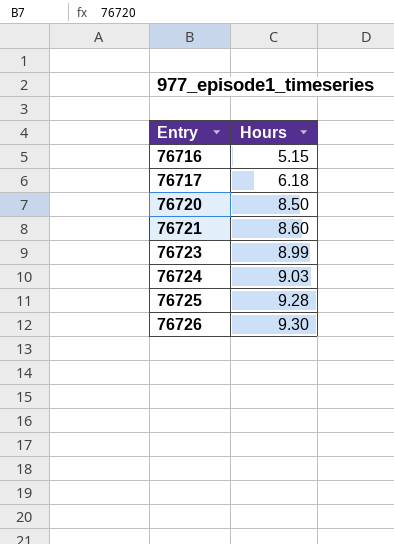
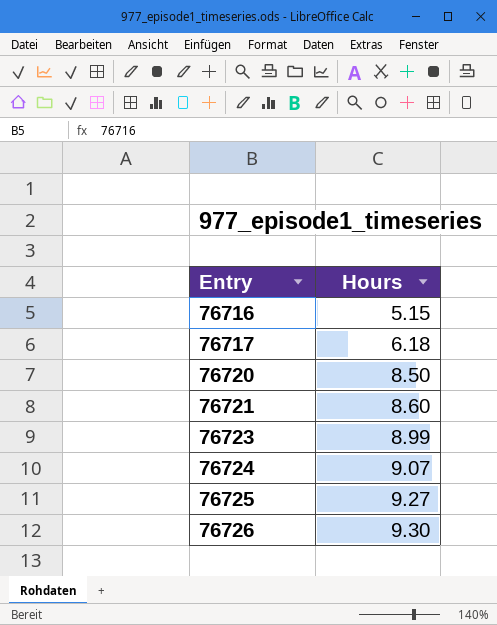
76724 | Hours: 9.03 -> 9.07
76725 | Hours: 9.28 -> 9.27

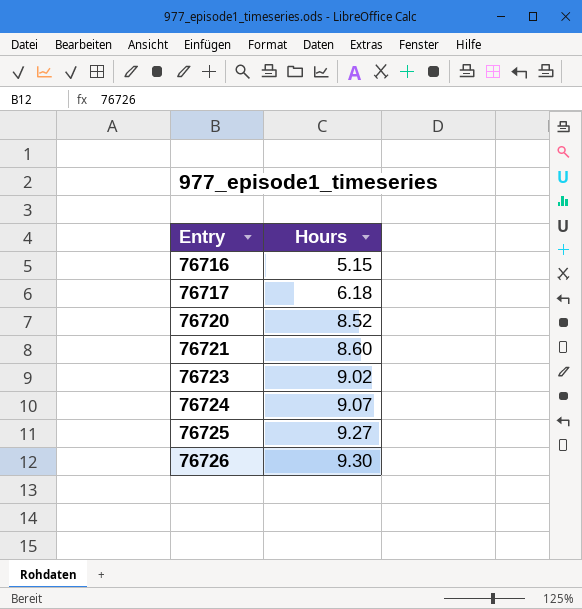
76720 | Hours: 8.50 -> 8.52
76723 | Hours: 8.99 -> 9.02

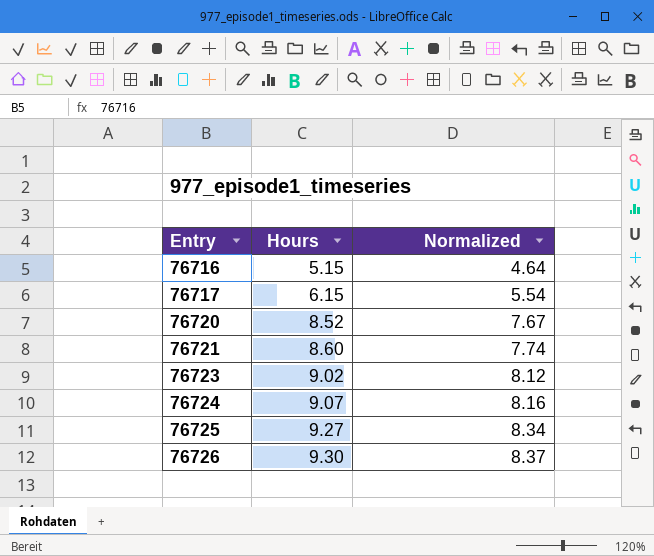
column Normalized | formula: none -> [Hours] * 0.9
76717 | Hours: 6.18 -> 6.15

